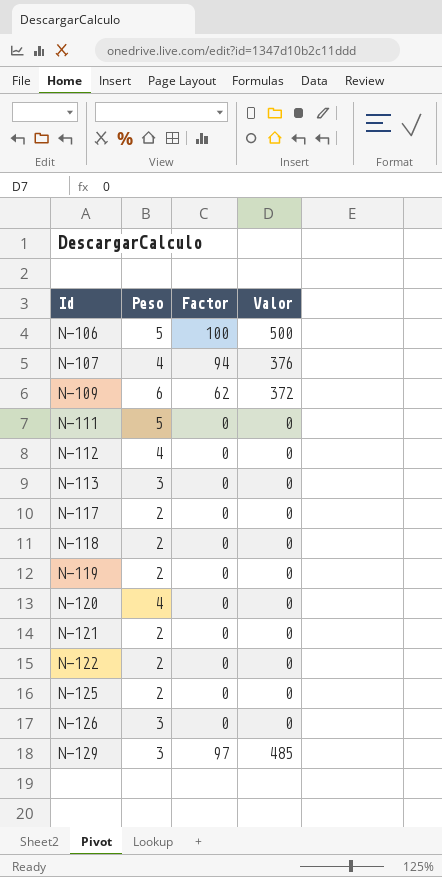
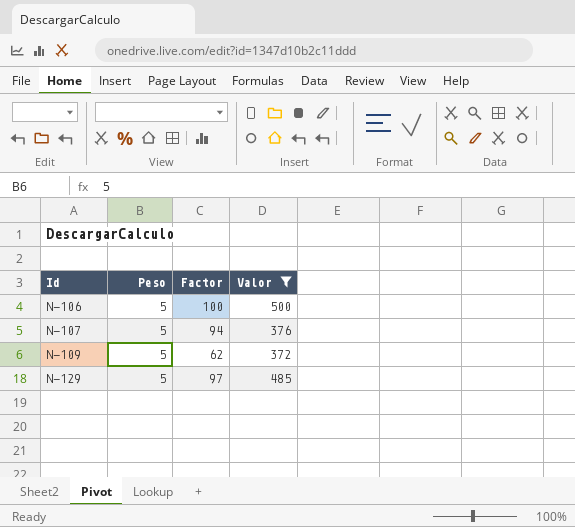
filter: none -> Valor != 0
N-107 | Peso: 4 -> 5
N-109 | Peso: 6 -> 5
N-129 | Peso: 3 -> 5

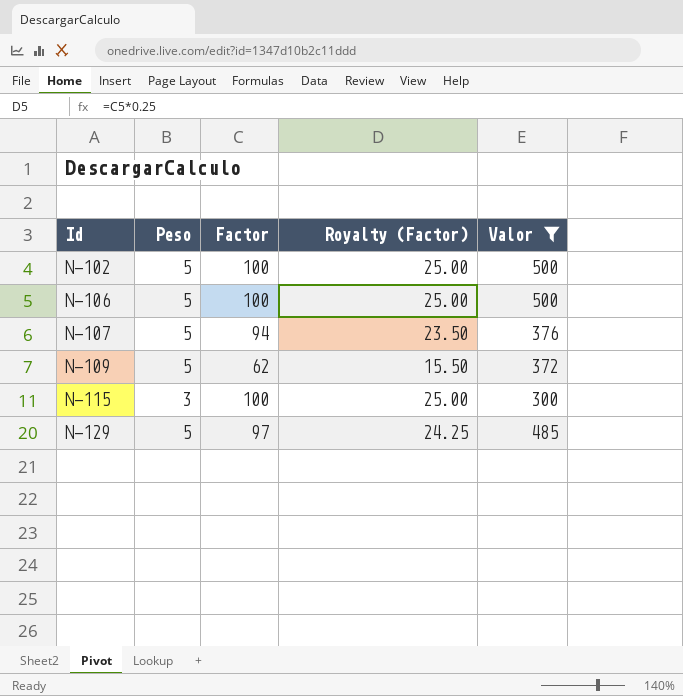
column Royalty (Factor) | formula: none -> [Factor] * 0.25
row N-102: none -> 5 | 100 | 25.00 | 500
row N-115: none -> 3 | 100 | 25.00 | 300

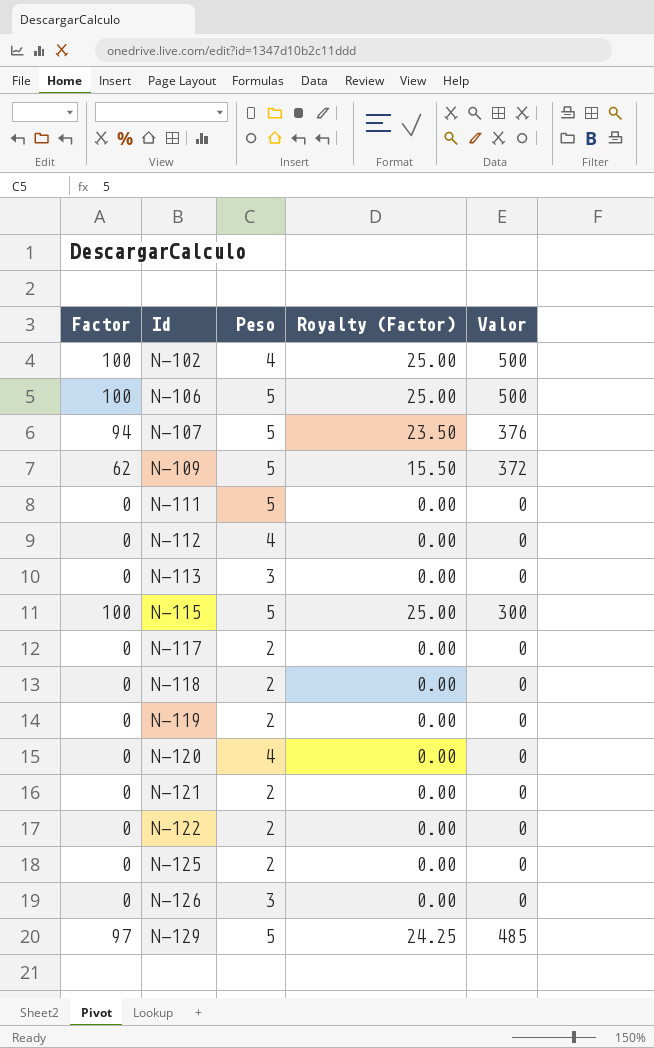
filter: Valor != 0 -> none
column Factor | position: 3 -> 1
N-102 | Peso: 5 -> 4
N-115 | Peso: 3 -> 5

